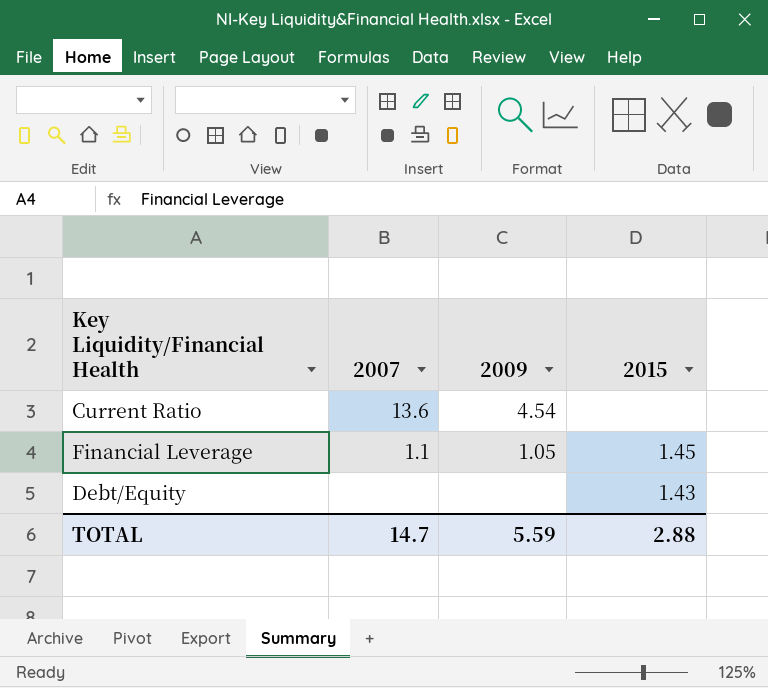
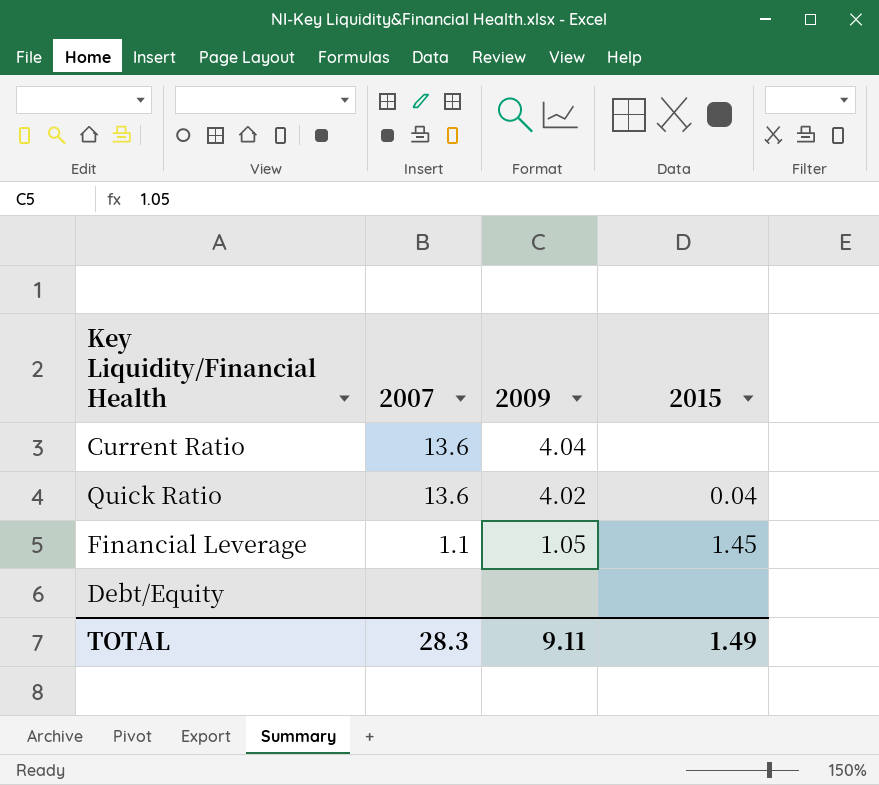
Current Ratio | 2009: 4.54 -> 4.04
row Quick Ratio: none -> 13.6 | 4.02 | 0.04
Debt/Equity | 2015: 1.43 -> none
TOTAL | 2007: 14.7 -> 28.3
TOTAL | 2009: 5.59 -> 9.11
TOTAL | 2015: 2.88 -> 1.49

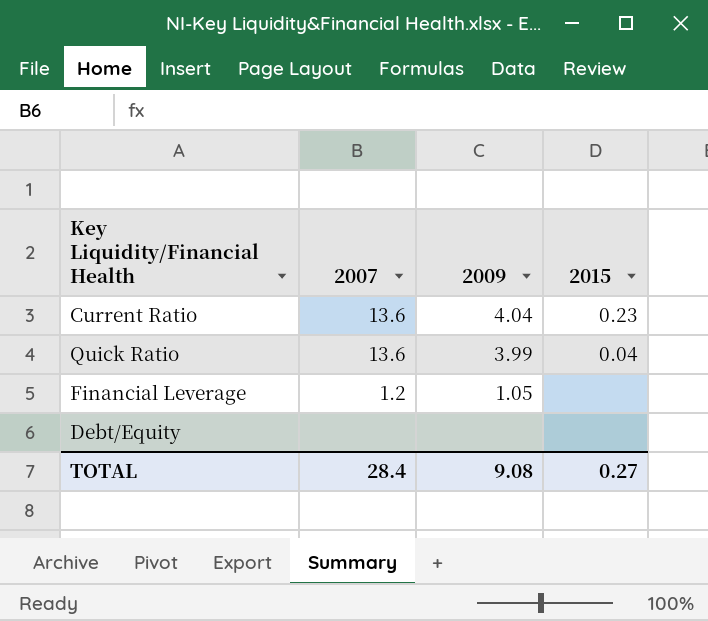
Current Ratio | 2015: none -> 0.23
Quick Ratio | 2009: 4.02 -> 3.99
Financial Leverage | 2007: 1.1 -> 1.2
Financial Leverage | 2015: 1.45 -> none
TOTAL | 2007: 28.3 -> 28.4
TOTAL | 2009: 9.11 -> 9.08
TOTAL | 2015: 1.49 -> 0.27

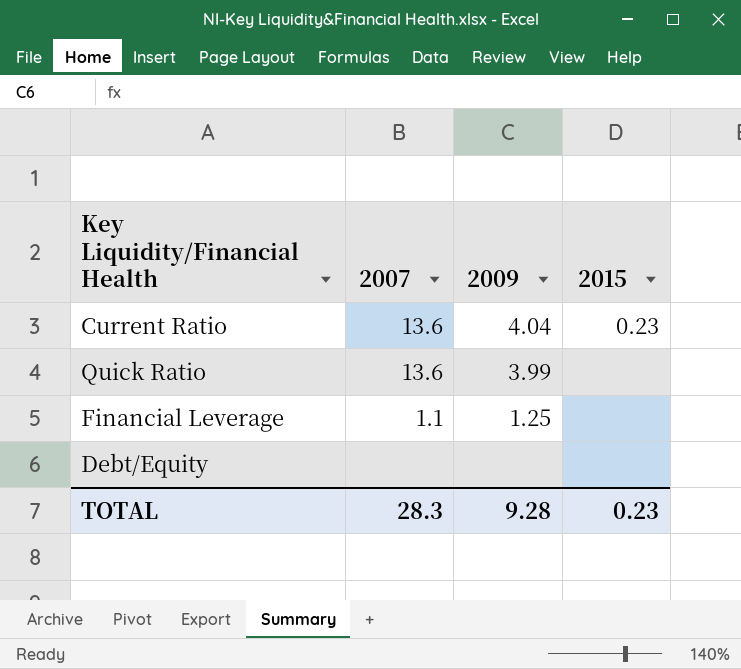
Quick Ratio | 2015: 0.04 -> none
Financial Leverage | 2007: 1.2 -> 1.1
Financial Leverage | 2009: 1.05 -> 1.25
TOTAL | 2007: 28.4 -> 28.3
TOTAL | 2009: 9.08 -> 9.28
TOTAL | 2015: 0.27 -> 0.23

